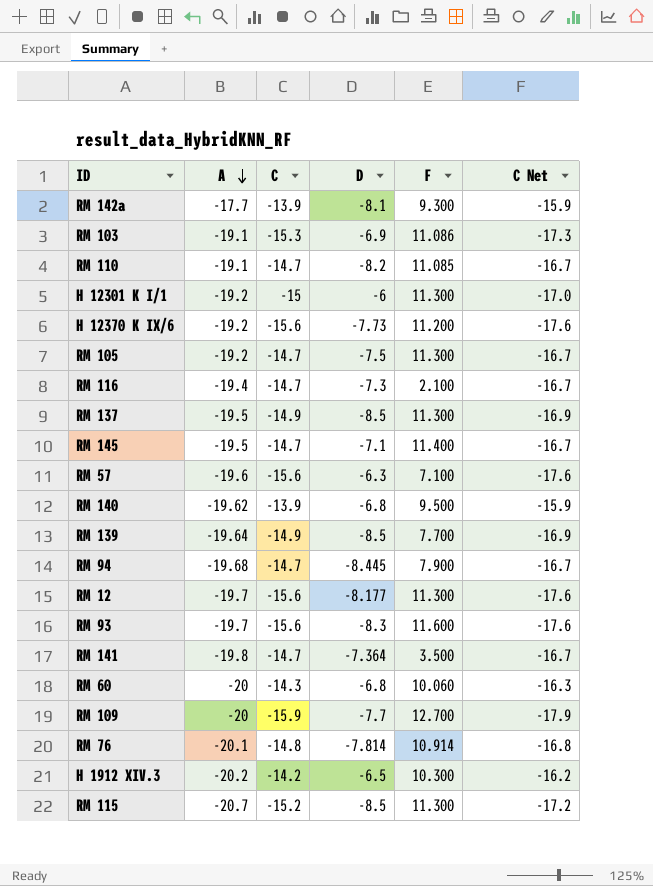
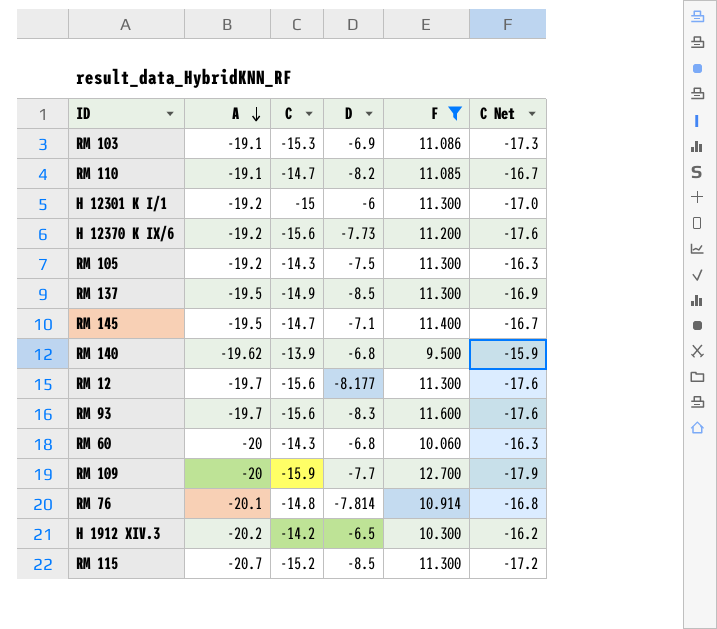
filter: none -> F >= 9.500
RM 105 | C: -14.7 -> -14.3
RM 105 | C Net: -16.7 -> -16.3

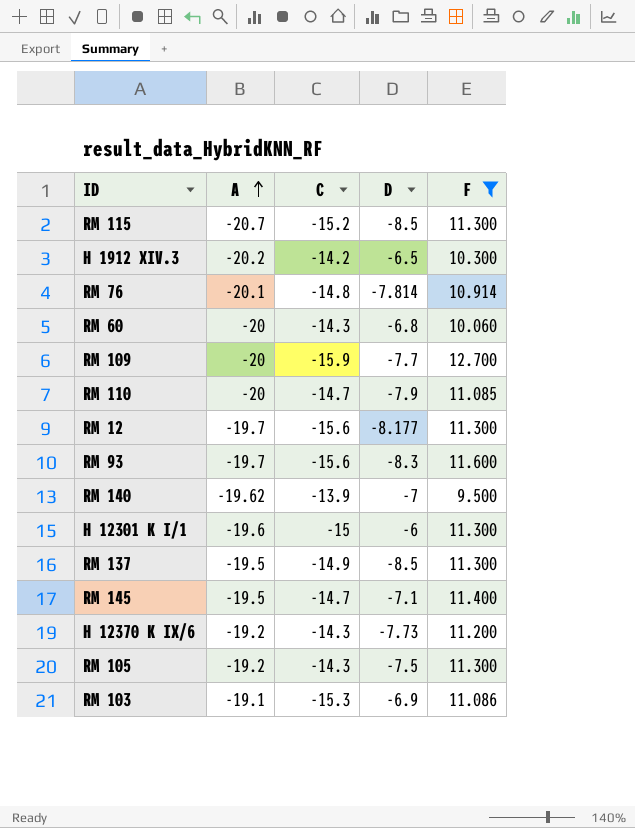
row order: A descending -> A ascending
column C Net | formula: [C] - 2 -> none
RM 110 | A: -19.1 -> -20
RM 110 | D: -8.2 -> -7.9
RM 140 | D: -6.8 -> -7
H 12301 K I/1 | A: -19.2 -> -19.6
H 12370 K IX/6 | C: -15.6 -> -14.3

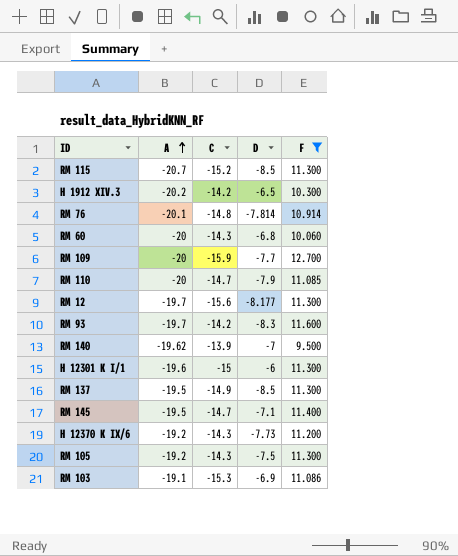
RM 93 | C: -15.6 -> -14.2

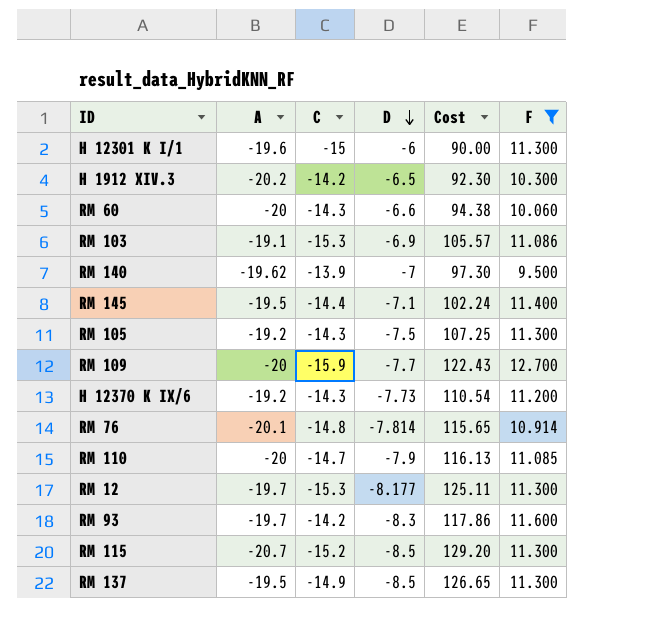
row order: A ascending -> D descending
column Cost | formula: none -> [C] * [D]
RM 60 | D: -6.8 -> -6.6
RM 145 | C: -14.7 -> -14.4
RM 12 | C: -15.6 -> -15.3

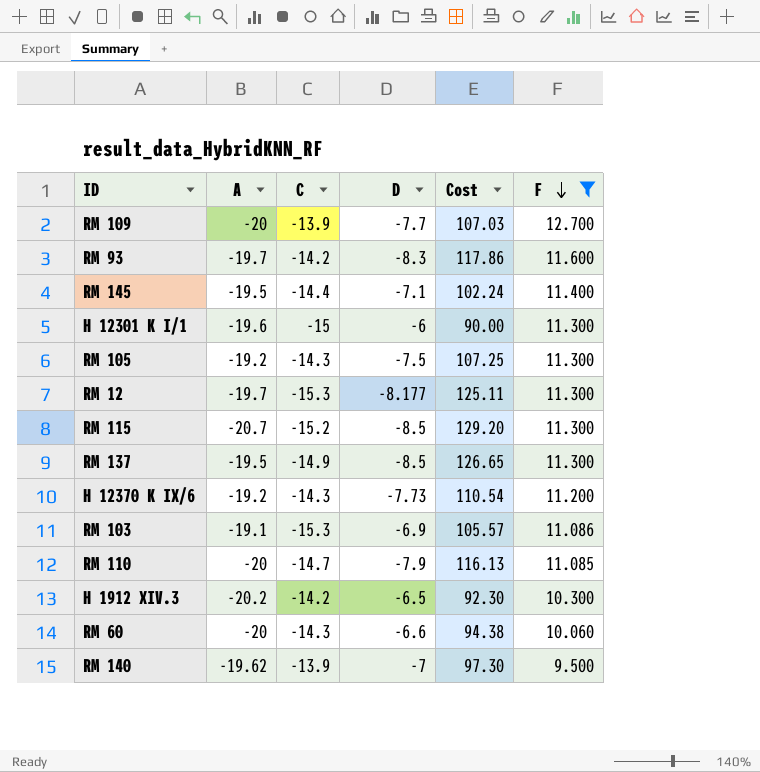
row order: D descending -> F descending
row RM 76: -20.1 | -14.8 | -7.814 | 115.65 | 10.914 -> none
RM 109 | C: -15.9 -> -13.9
RM 109 | Cost: 122.43 -> 107.03

